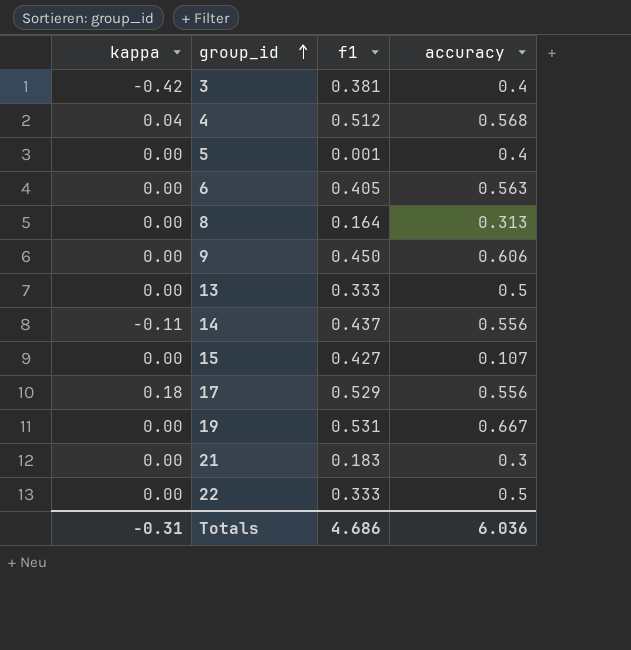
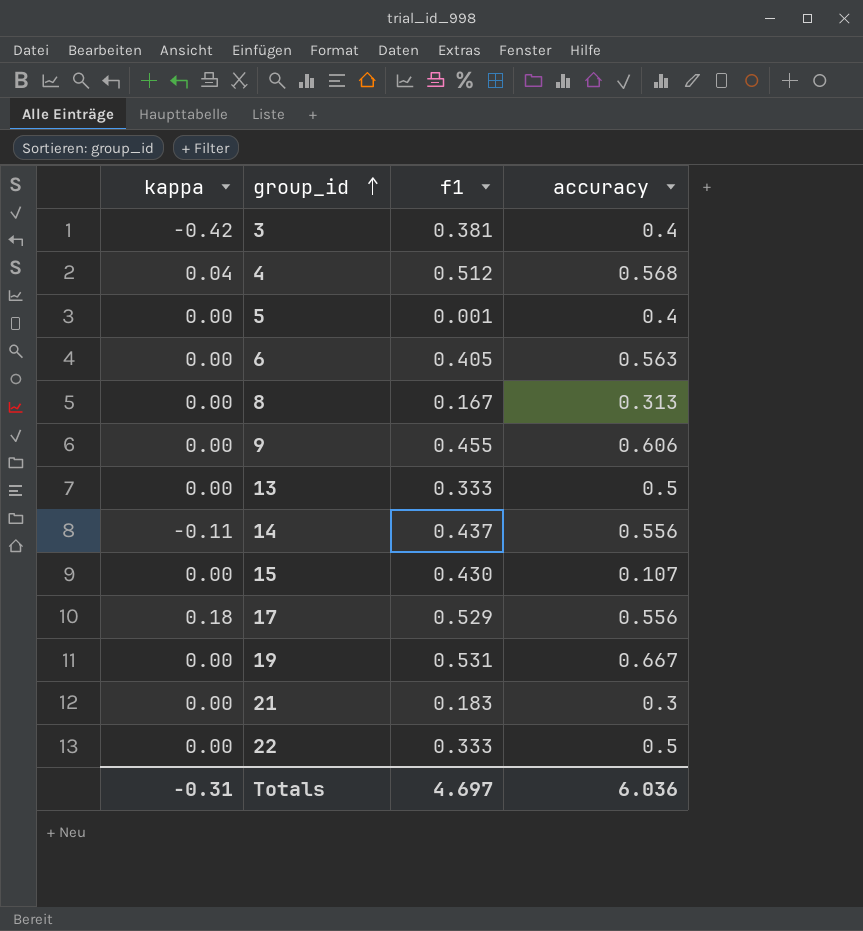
8 | f1: 0.164 -> 0.167
9 | f1: 0.450 -> 0.455
15 | f1: 0.427 -> 0.430
Totals | f1: 4.686 -> 4.697

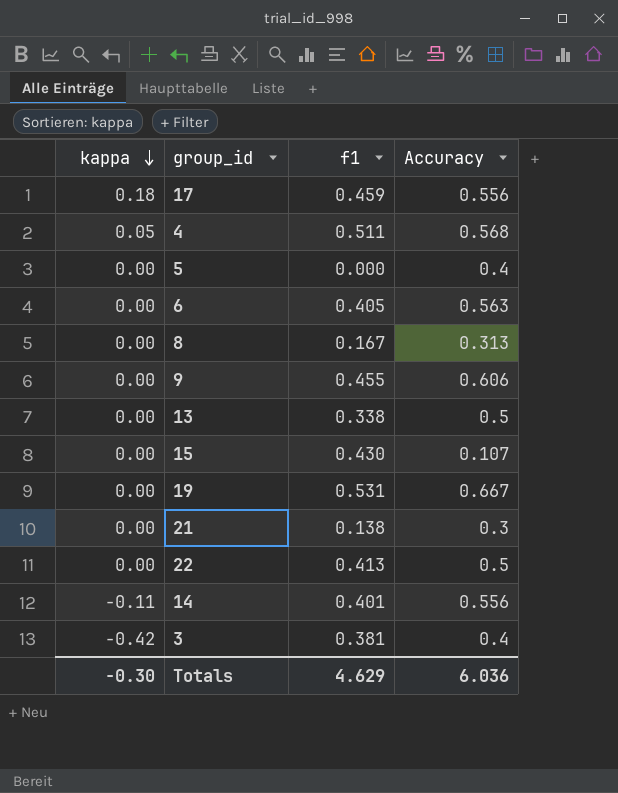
row order: group_id ascending -> kappa descending
column name: accuracy -> Accuracy
17 | f1: 0.529 -> 0.459
4 | kappa: 0.04 -> 0.05
4 | f1: 0.512 -> 0.511
5 | f1: 0.001 -> 0.000
13 | f1: 0.333 -> 0.338
21 | f1: 0.183 -> 0.138
22 | f1: 0.333 -> 0.413
14 | f1: 0.437 -> 0.401
Totals | kappa: -0.31 -> -0.30
Totals | f1: 4.697 -> 4.629

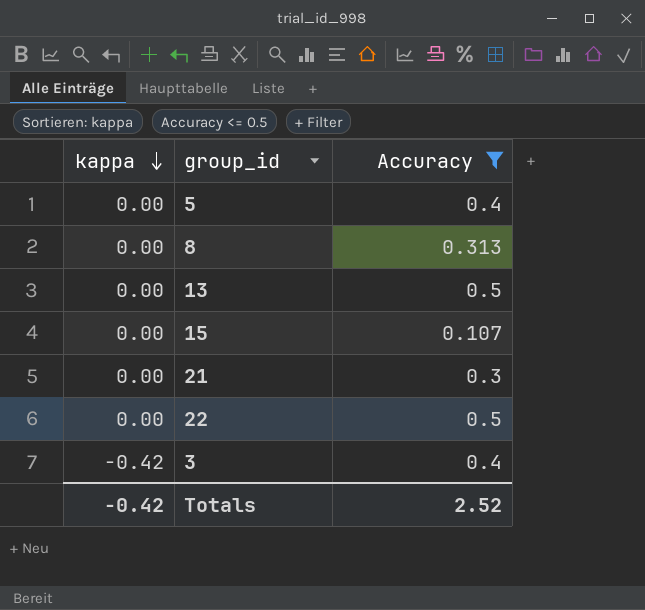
filter: none -> Accuracy <= 0.5
column f1 | position: 3 -> none
Totals | kappa: -0.30 -> -0.42
Totals | Accuracy: 6.036 -> 2.52

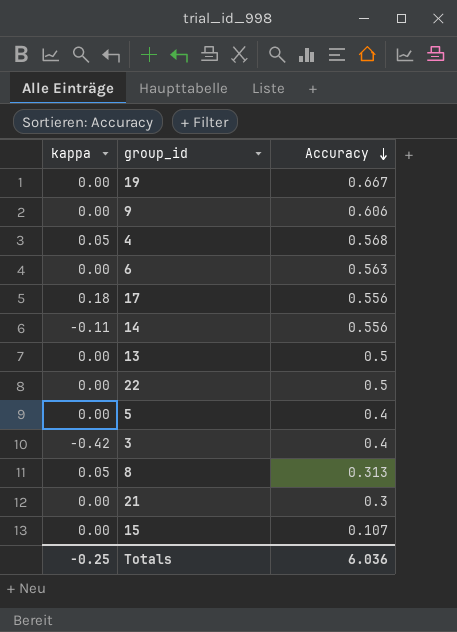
filter: Accuracy <= 0.5 -> none
row order: kappa descending -> Accuracy descending
8 | kappa: 0.00 -> 0.05
Totals | kappa: -0.42 -> -0.25
Totals | Accuracy: 2.52 -> 6.036

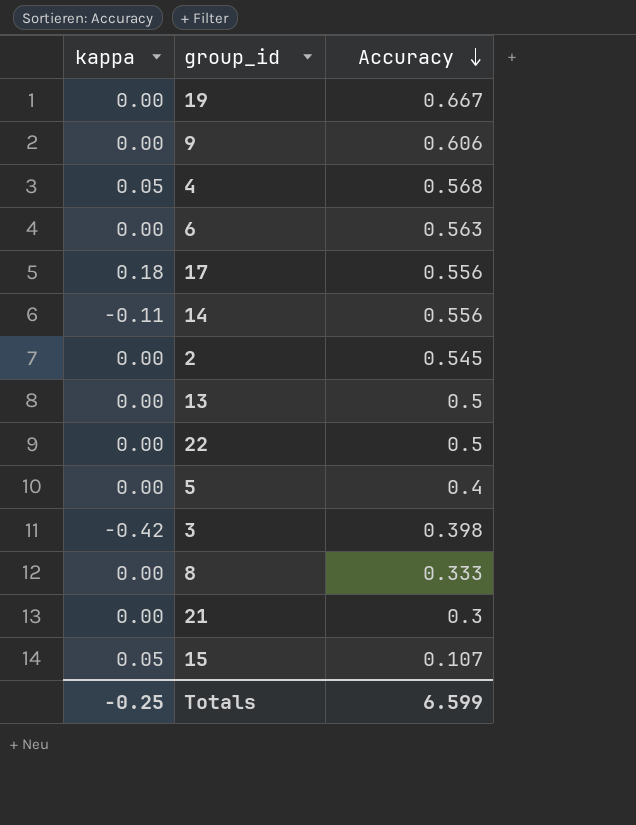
row 2: none -> 0.00 | 0.545
3 | Accuracy: 0.4 -> 0.398
8 | kappa: 0.05 -> 0.00
8 | Accuracy: 0.313 -> 0.333
15 | kappa: 0.00 -> 0.05
Totals | Accuracy: 6.036 -> 6.599

